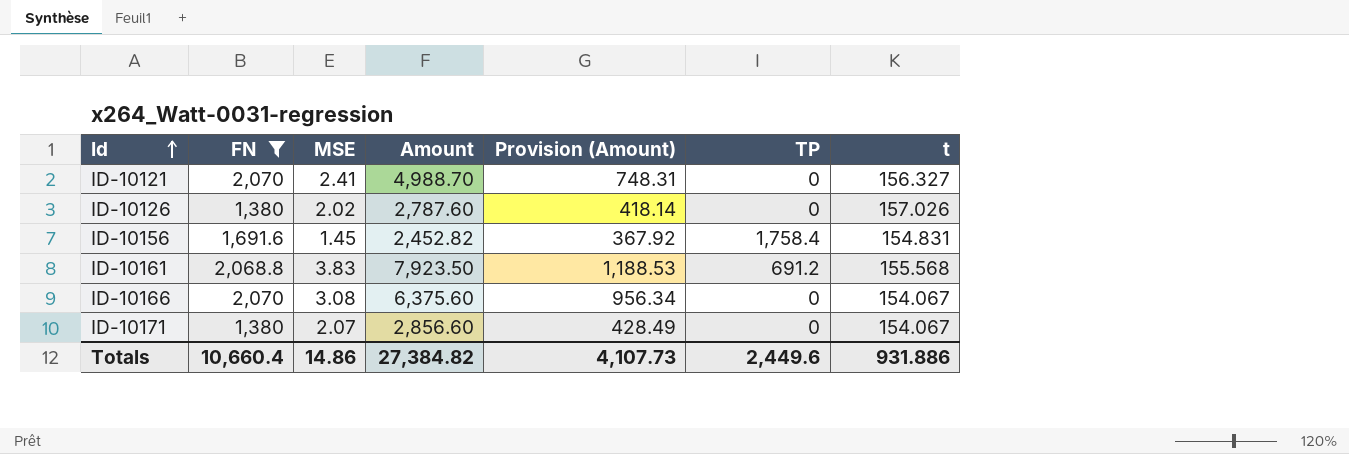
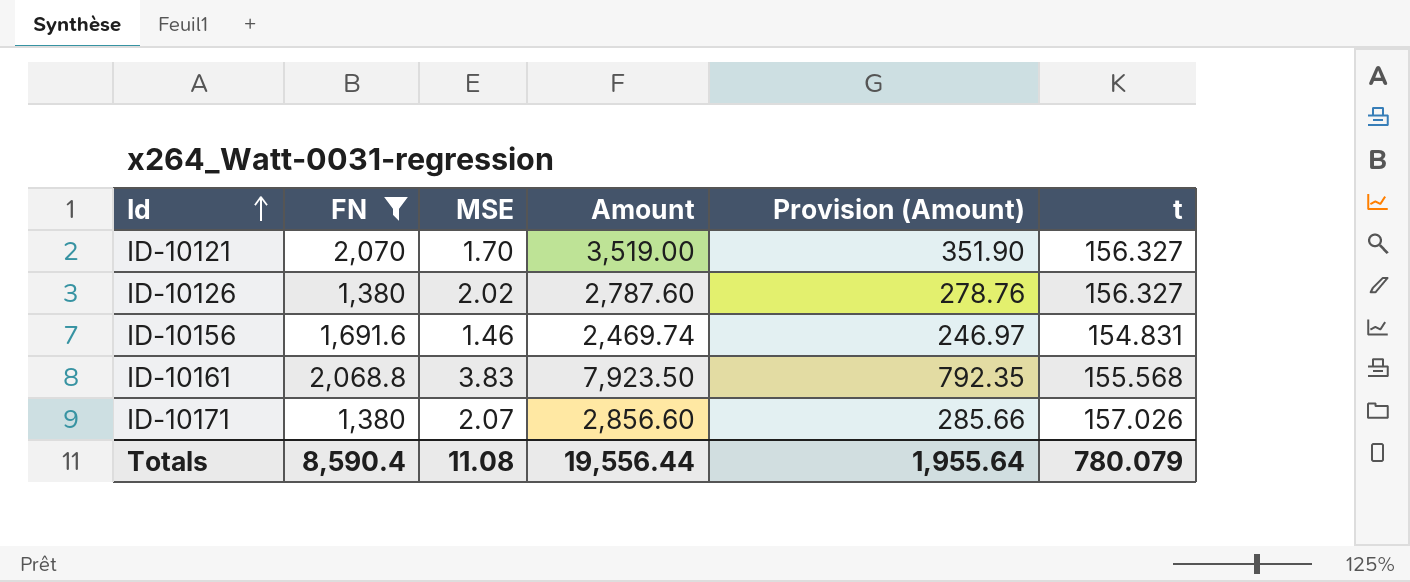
column TP | position: 6 -> none
column Provision (Amount) | formula: [Amount] * 0.15 -> [Amount] * 0.1
row ID-10166: 2,070 | 3.08 | 6,375.60 | 956.34 | 0 | 154.067 -> none
ID-10121 | MSE: 2.41 -> 1.70
ID-10121 | Amount: 4,988.70 -> 3,519.00
ID-10126 | t: 157.026 -> 156.327
ID-10156 | MSE: 1.45 -> 1.46
ID-10156 | Amount: 2,452.82 -> 2,469.74
ID-10171 | t: 154.067 -> 157.026
Totals | FN: 10,660.4 -> 8,590.4
Totals | MSE: 14.86 -> 11.08
Totals | Amount: 27,384.82 -> 19,556.44
Totals | Provision (Amount): 4,107.73 -> 1,955.64
Totals | t: 931.886 -> 780.079

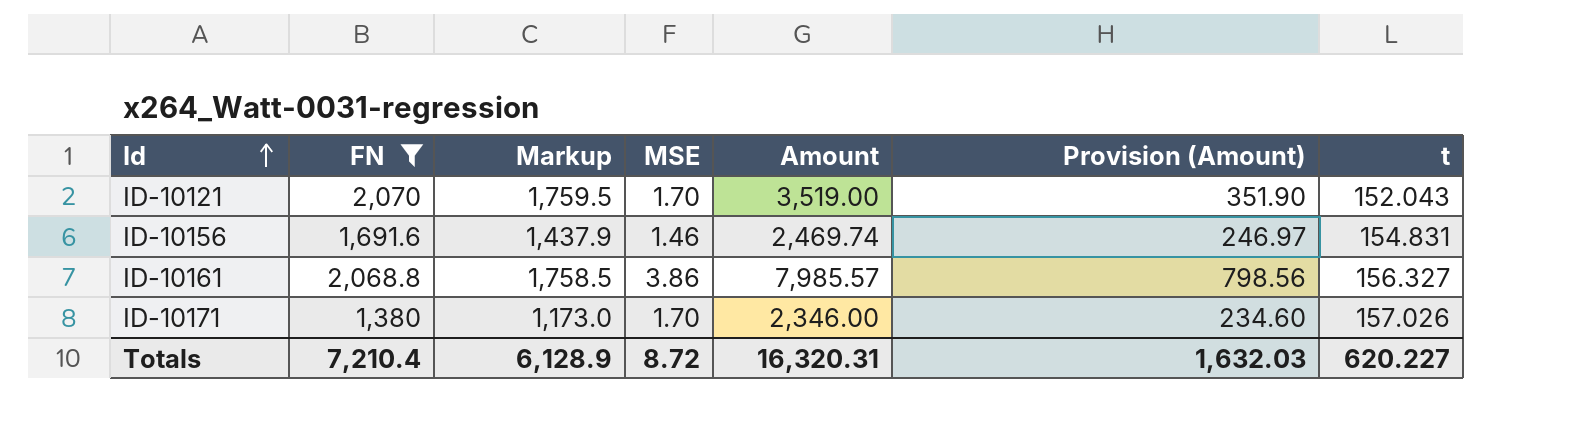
column Markup | formula: none -> [FN] * 0.85
row ID-10126: 1,380 | 2.02 | 2,787.60 | 278.76 | 156.327 -> none
ID-10121 | t: 156.327 -> 152.043
ID-10161 | MSE: 3.83 -> 3.86
ID-10161 | Amount: 7,923.50 -> 7,985.57
ID-10161 | Provision (Amount): 792.35 -> 798.56
ID-10161 | t: 155.568 -> 156.327
ID-10171 | MSE: 2.07 -> 1.70
ID-10171 | Amount: 2,856.60 -> 2,346.00
ID-10171 | Provision (Amount): 285.66 -> 234.60
Totals | FN: 8,590.4 -> 7,210.4
Totals | MSE: 11.08 -> 8.72
Totals | Amount: 19,556.44 -> 16,320.31
Totals | Provision (Amount): 1,955.64 -> 1,632.03
Totals | t: 780.079 -> 620.227

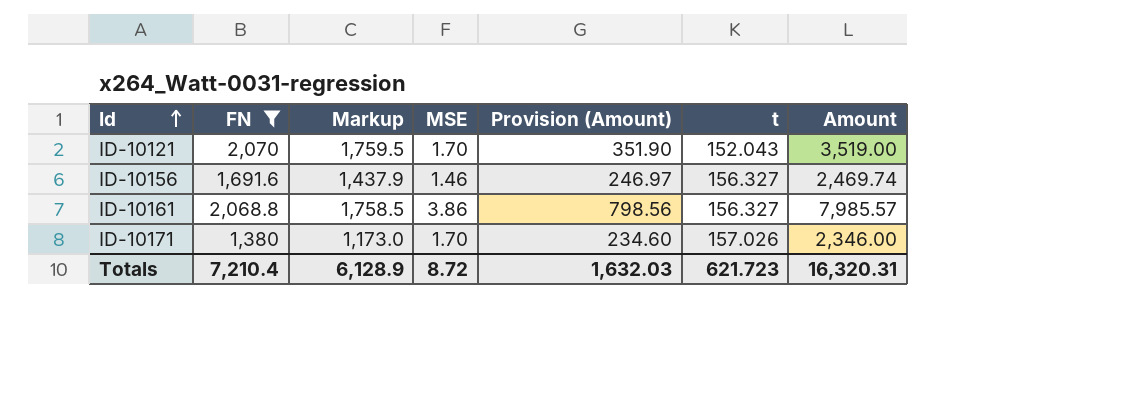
column Amount | position: 5 -> 7
ID-10156 | t: 154.831 -> 156.327
Totals | t: 620.227 -> 621.723

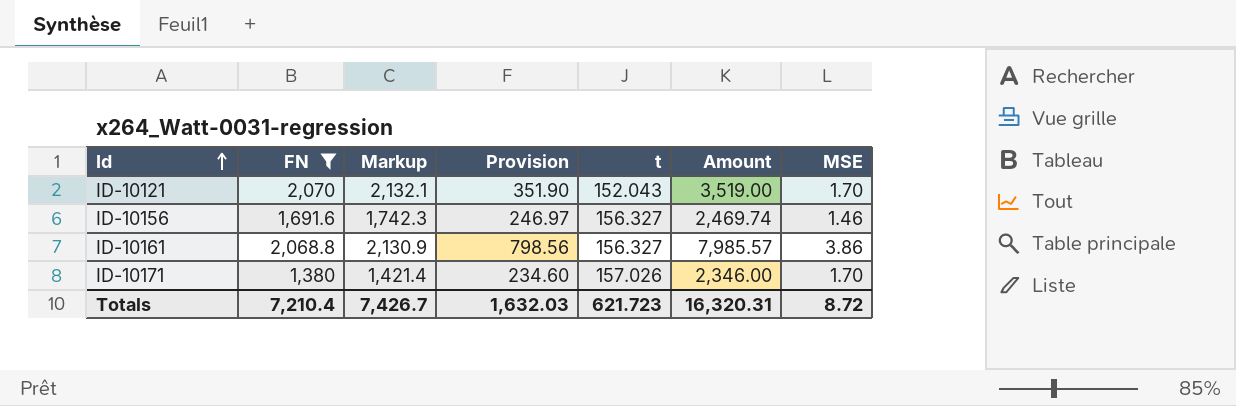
column Markup | formula: [FN] * 0.85 -> [FN] * 1.03
column name: Provision (Amount) -> Provision
column MSE | position: 4 -> 7
Totals | Markup: 6,128.9 -> 7,426.7

